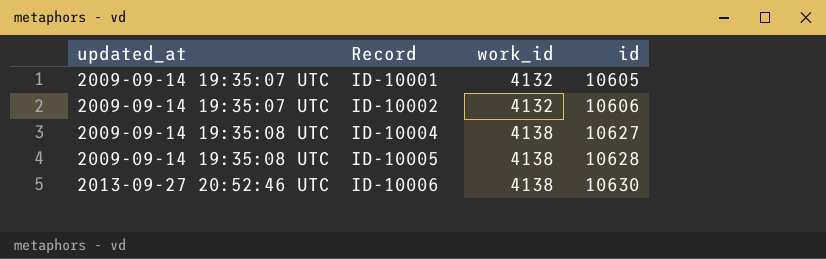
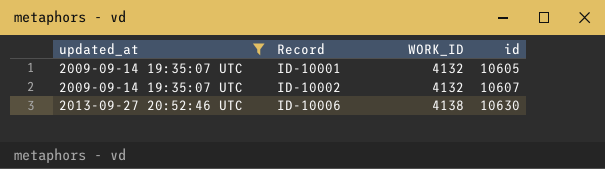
filter: none -> updated_at != 2009-09-14 19:35:08 UTC
column name: work_id -> WORK_ID
ID-10002 | id: 10606 -> 10607

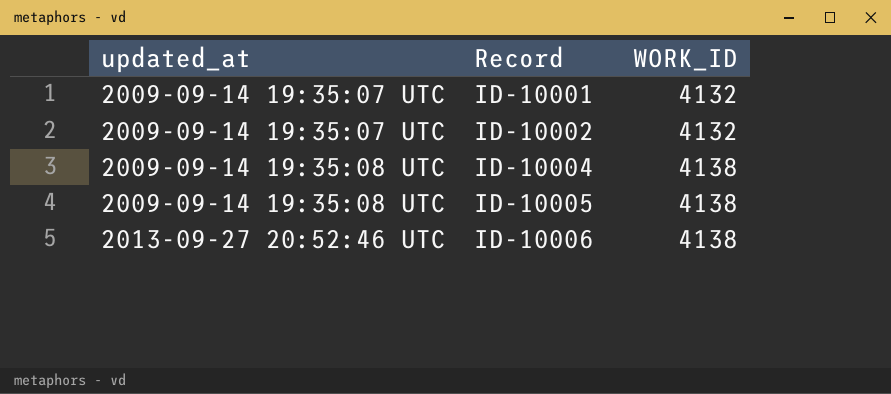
filter: updated_at != 2009-09-14 19:35:08 UTC -> none
column id | position: 4 -> none

